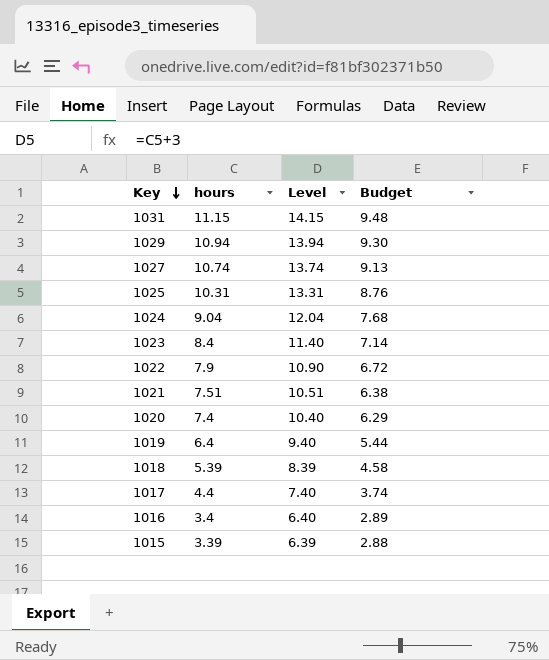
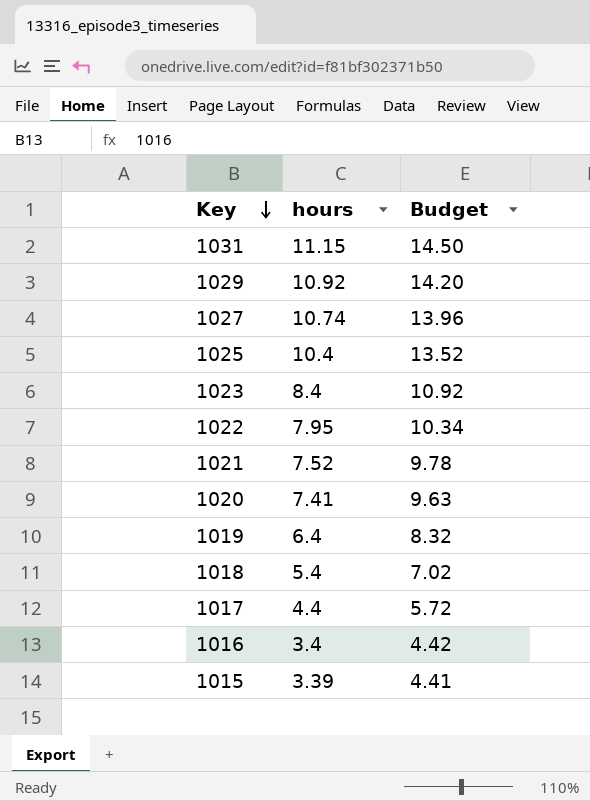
column Level | formula: [hours] + 3 -> none
column Budget | formula: [hours] * 0.85 -> [hours] * 1.3
row 1024: 9.04 | 12.04 | 7.68 -> none
1029 | hours: 10.94 -> 10.92
1025 | hours: 10.31 -> 10.4
1022 | hours: 7.9 -> 7.95
1021 | hours: 7.51 -> 7.52
1020 | hours: 7.4 -> 7.41
1018 | hours: 5.39 -> 5.4

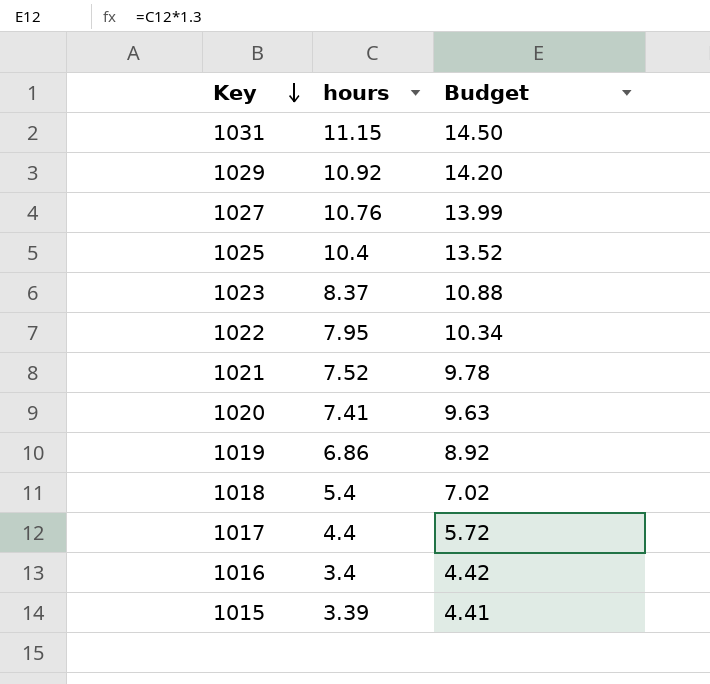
1027 | hours: 10.74 -> 10.76
1027 | Budget: 13.96 -> 13.99
1023 | hours: 8.4 -> 8.37
1023 | Budget: 10.92 -> 10.88
1019 | hours: 6.4 -> 6.86
1019 | Budget: 8.32 -> 8.92

